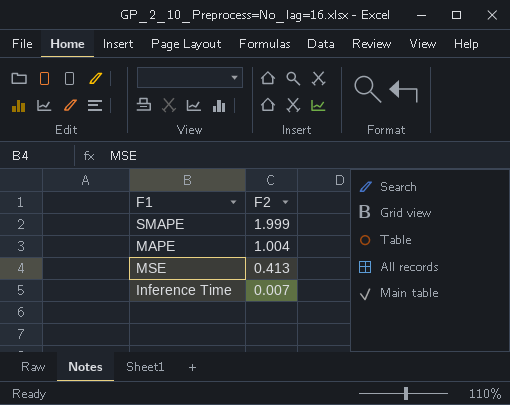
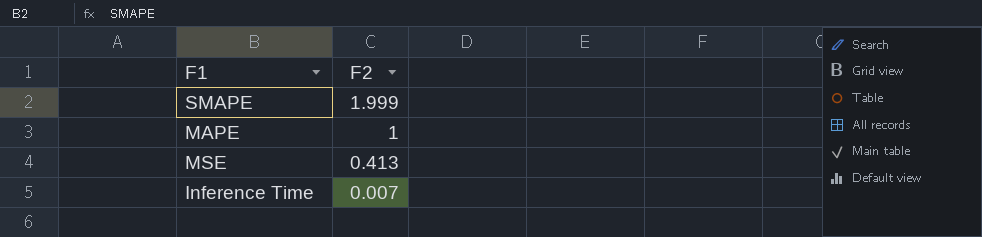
MAPE | F2: 1.004 -> 1

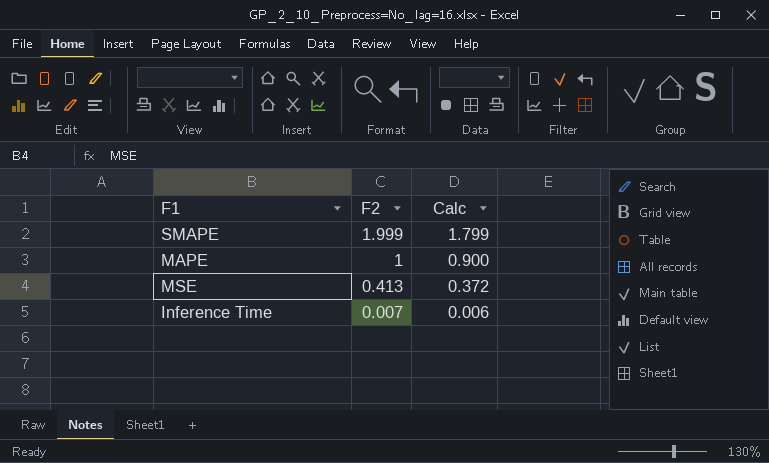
column Calc | formula: none -> [F2] * 0.9

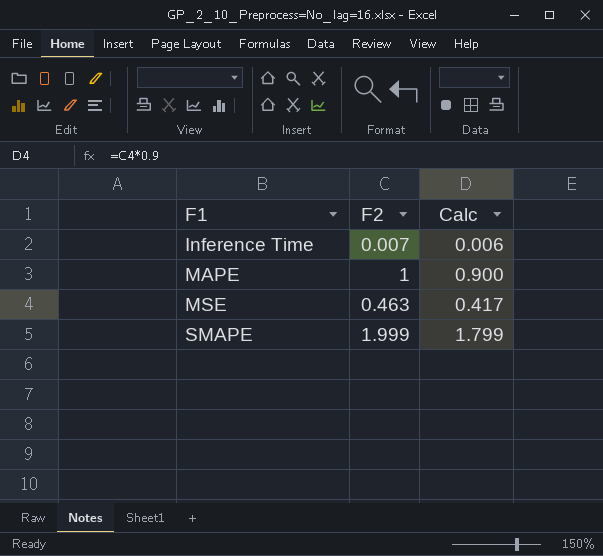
row order: F2 descending -> F1 ascending
MSE | F2: 0.413 -> 0.463
MSE | Calc: 0.372 -> 0.417

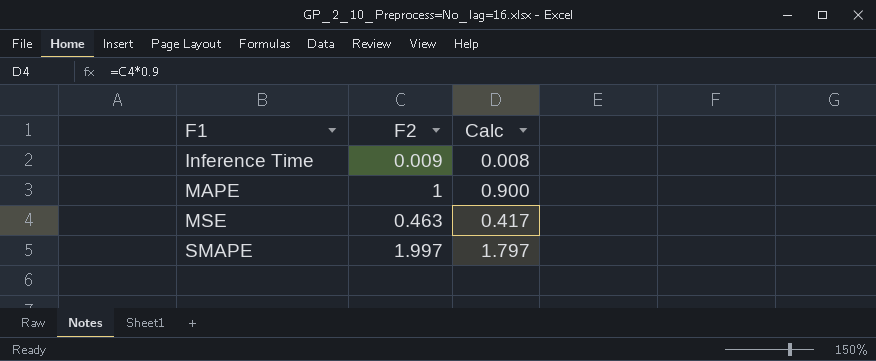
Inference Time | F2: 0.007 -> 0.009
Inference Time | Calc: 0.006 -> 0.008
SMAPE | F2: 1.999 -> 1.997
SMAPE | Calc: 1.799 -> 1.797

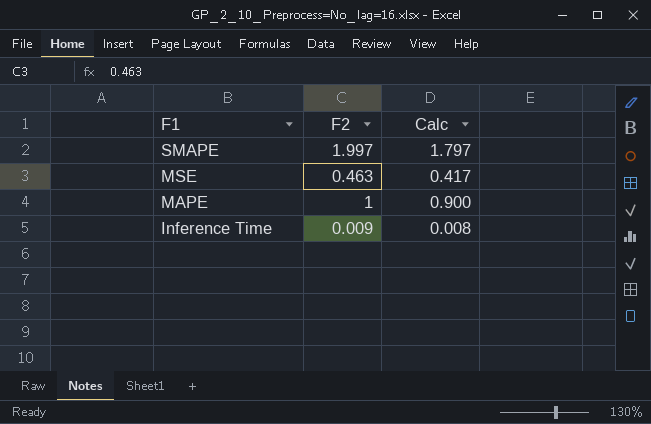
row order: F1 ascending -> F1 descending

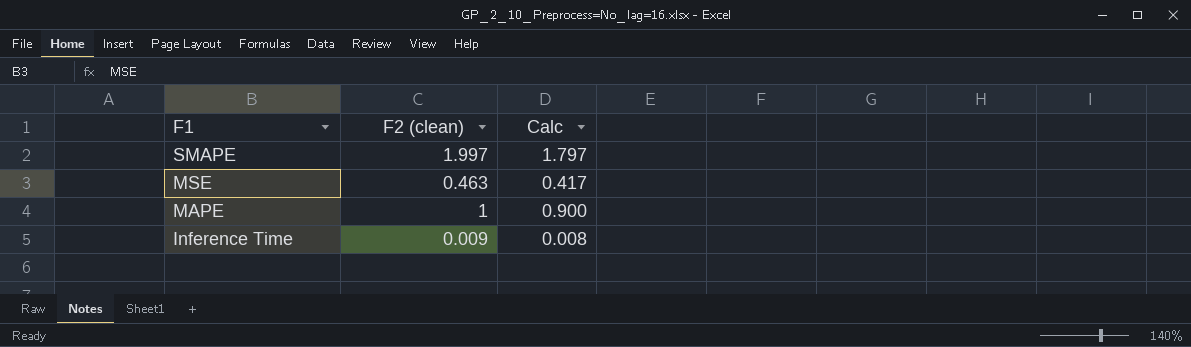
column name: F2 -> F2 (clean)

